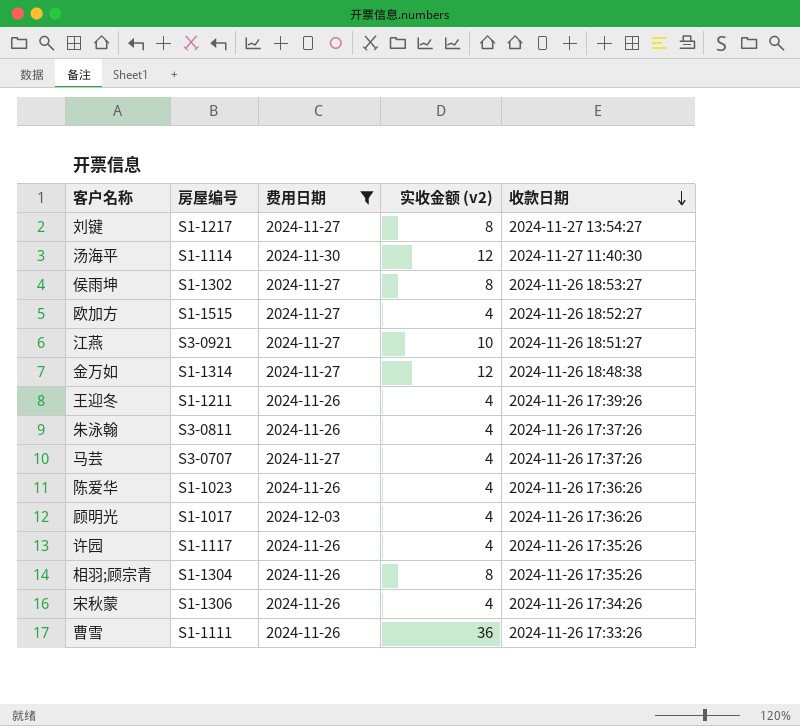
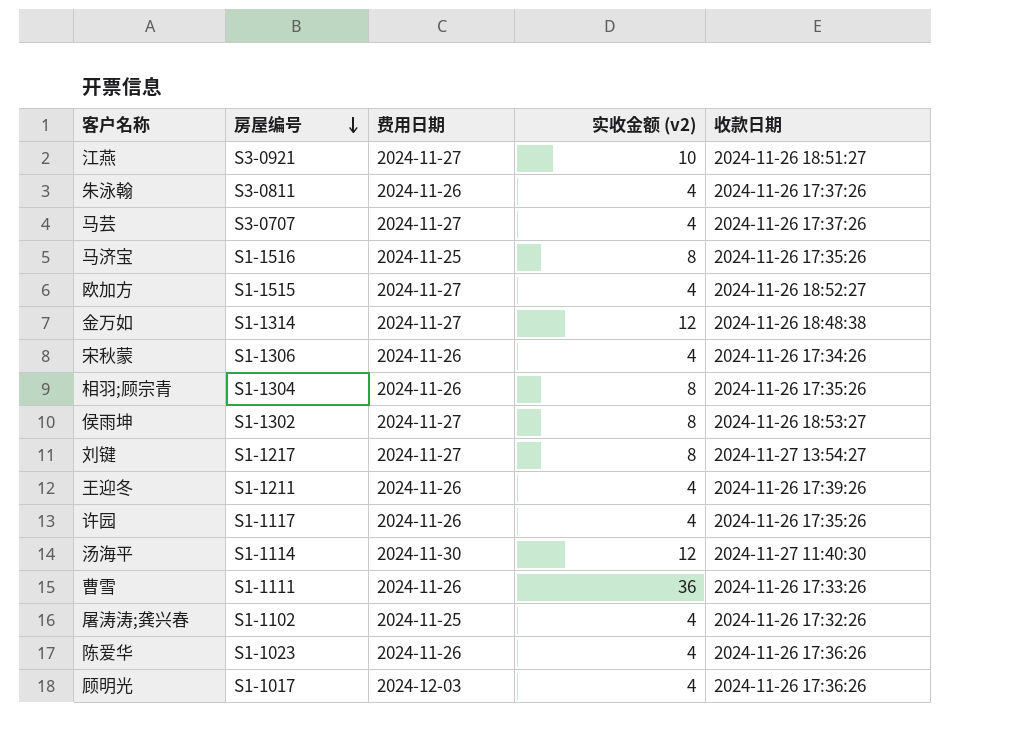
filter: 费用日期 != 2024-11-25 -> none
row order: 收款日期 descending -> 房屋编号 descending

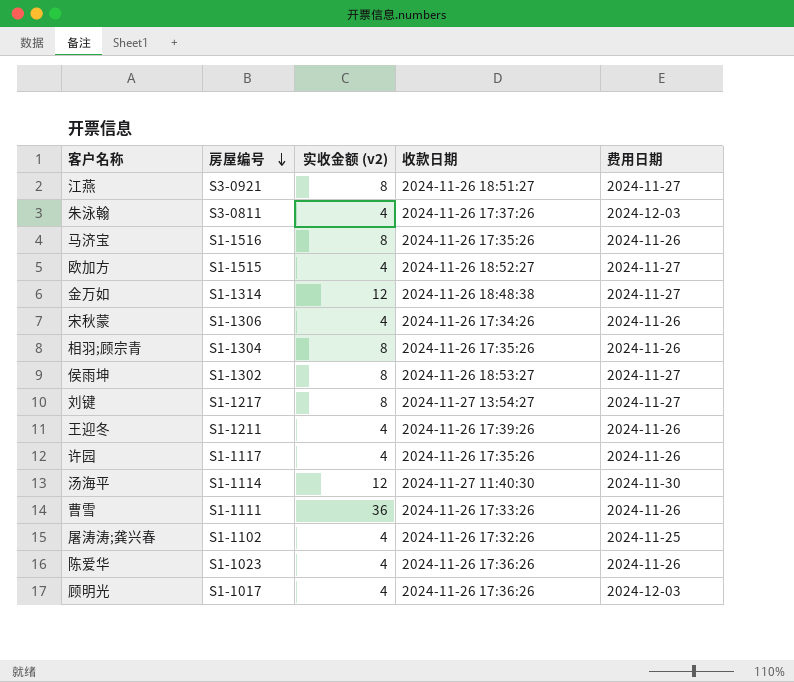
column 费用日期 | position: 3 -> 5
row 马芸: S3-0707 | 2024-11-27 | 4 | 2024-11-26 17:37:26 -> none
江燕 | 实收金额 (v2): 10 -> 8
朱泳翰 | 费用日期: 2024-11-26 -> 2024-12-03
马济宝 | 费用日期: 2024-11-25 -> 2024-11-26

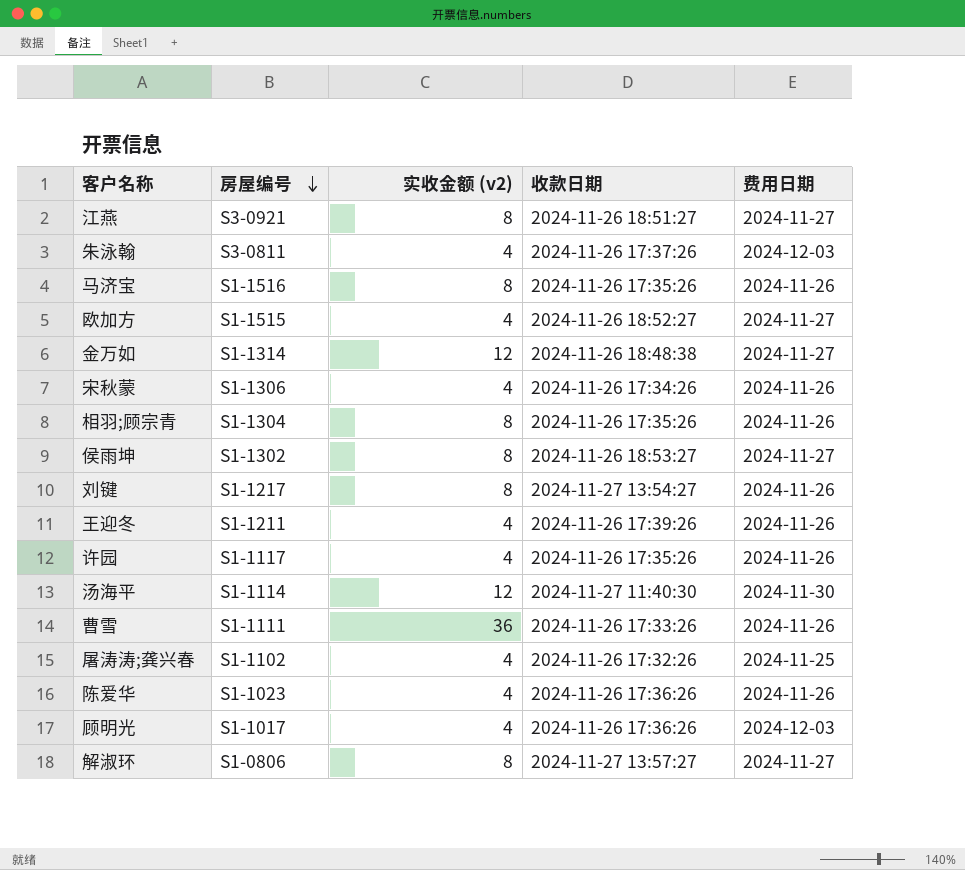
刘键 | 费用日期: 2024-11-27 -> 2024-11-26
row 解淑环: none -> S1-0806 | 8 | 2024-11-27 13:57:27 | 2024-11-27

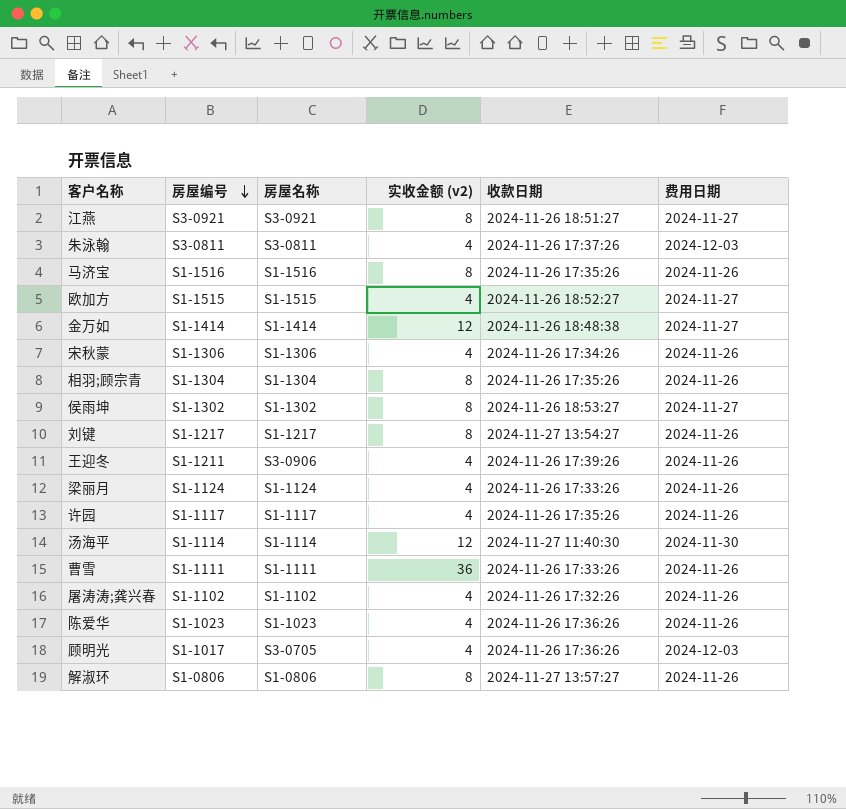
column 房屋名称 | position: none -> 3
金万如 | 房屋编号: S1-1314 -> S1-1414
row 梁丽月: none -> S1-1124 | S1-1124 | 4 | 2024-11-26 17:33:26 | 2024-11-26
屠涛涛;龚兴春 | 费用日期: 2024-11-25 -> 2024-11-26
解淑环 | 费用日期: 2024-11-27 -> 2024-11-26

